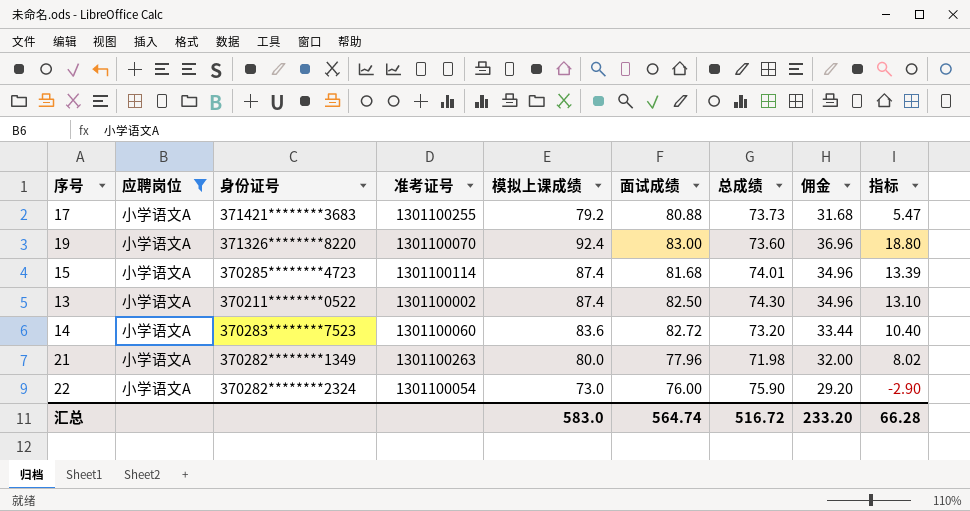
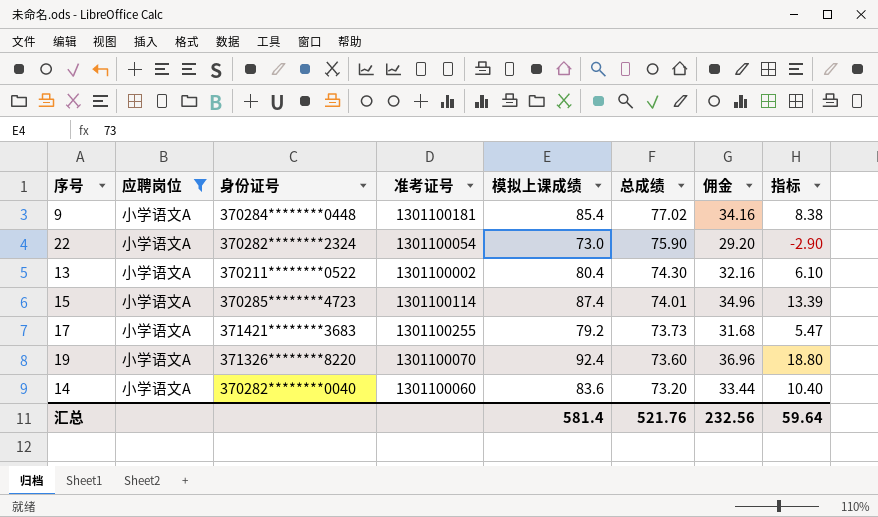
row order: none -> 总成绩 descending
column 面试成绩 | position: 6 -> none
row 21: 小学语文A | 370282********1349 | 1301100263 | 80.0 | 77.96 | 71.98 | 32.00 | 8.02 -> none
row 9: none -> 小学语文A | 370284********0448 | 1301100181 | 85.4 | 77.02 | 34.16 | 8.38
13 | 模拟上课成绩: 87.4 -> 80.4
13 | 佣金: 34.96 -> 32.16
13 | 指标: 13.10 -> 6.10
14 | 身份证号: 370283********7523 -> 370282********0040
汇总 | 模拟上课成绩: 583.0 -> 581.4
汇总 | 总成绩: 516.72 -> 521.76
汇总 | 佣金: 233.20 -> 232.56
汇总 | 指标: 66.28 -> 59.64

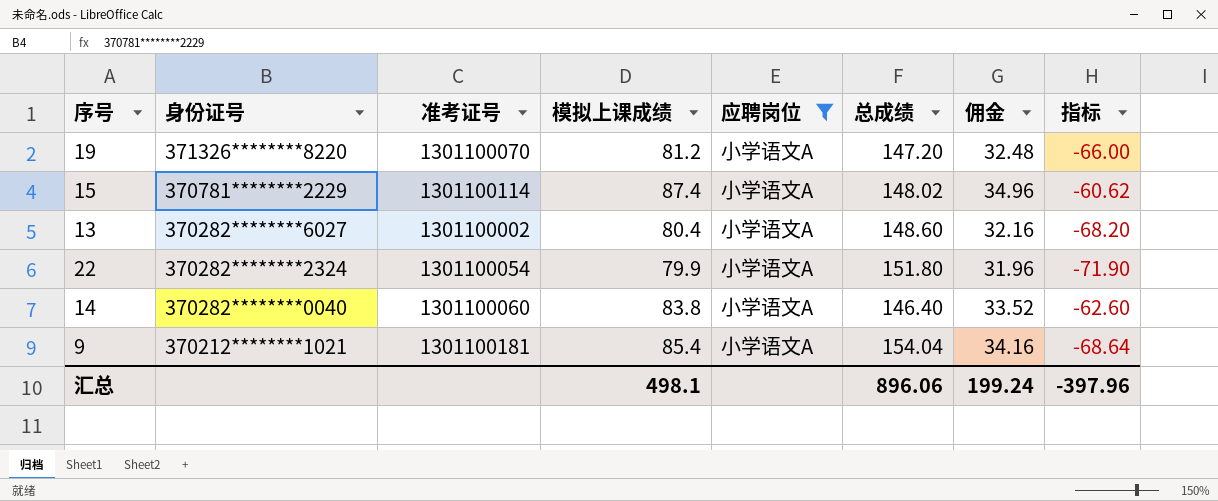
row order: 总成绩 descending -> 身份证号 descending
column 应聘岗位 | position: 2 -> 5
row 17: 小学语文A | 371421********3683 | 1301100255 | 79.2 | 73.73 | 31.68 | 5.47 -> none
19 | 模拟上课成绩: 92.4 -> 81.2
19 | 总成绩: 73.60 -> 147.20
19 | 佣金: 36.96 -> 32.48
19 | 指标: 18.80 -> -66.00
15 | 身份证号: 370285********4723 -> 370781********2229
15 | 总成绩: 74.01 -> 148.02
15 | 指标: 13.39 -> -60.62
13 | 身份证号: 370211********0522 -> 370282********6027
13 | 总成绩: 74.30 -> 148.60
13 | 指标: 6.10 -> -68.20
22 | 模拟上课成绩: 73.0 -> 79.9
22 | 总成绩: 75.90 -> 151.80
22 | 佣金: 29.20 -> 31.96
22 | 指标: -2.90 -> -71.90
14 | 模拟上课成绩: 83.6 -> 83.8
14 | 总成绩: 73.20 -> 146.40
14 | 佣金: 33.44 -> 33.52
14 | 指标: 10.40 -> -62.60
9 | 身份证号: 370284********0448 -> 370212********1021
9 | 总成绩: 77.02 -> 154.04
9 | 指标: 8.38 -> -68.64
汇总 | 模拟上课成绩: 581.4 -> 498.1
汇总 | 总成绩: 521.76 -> 896.06
汇总 | 佣金: 232.56 -> 199.24
汇总 | 指标: 59.64 -> -397.96

